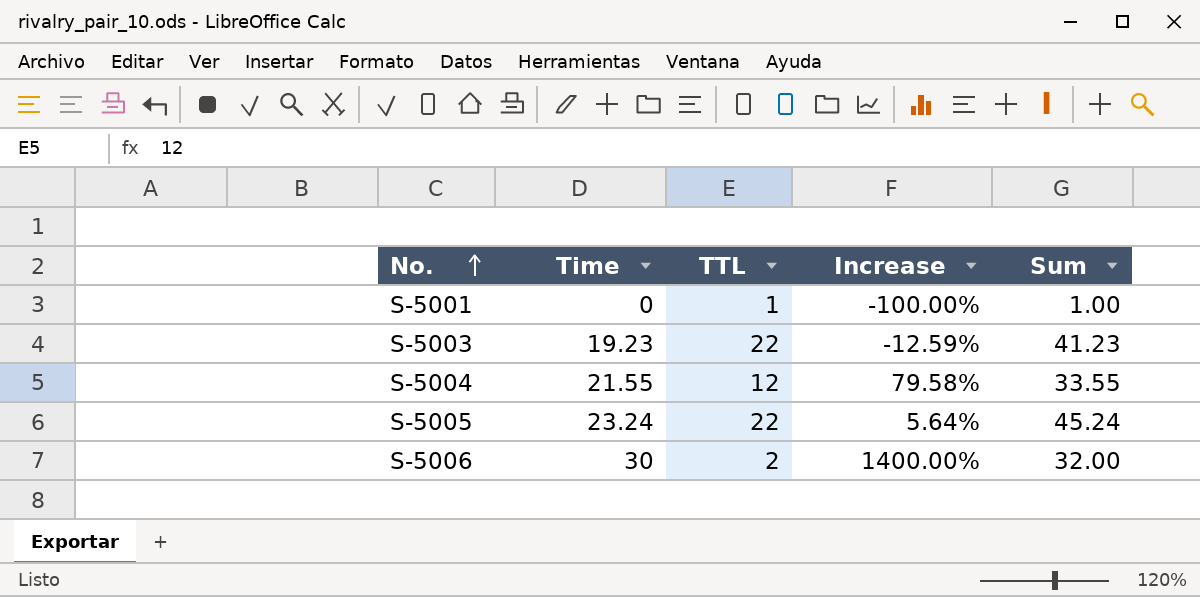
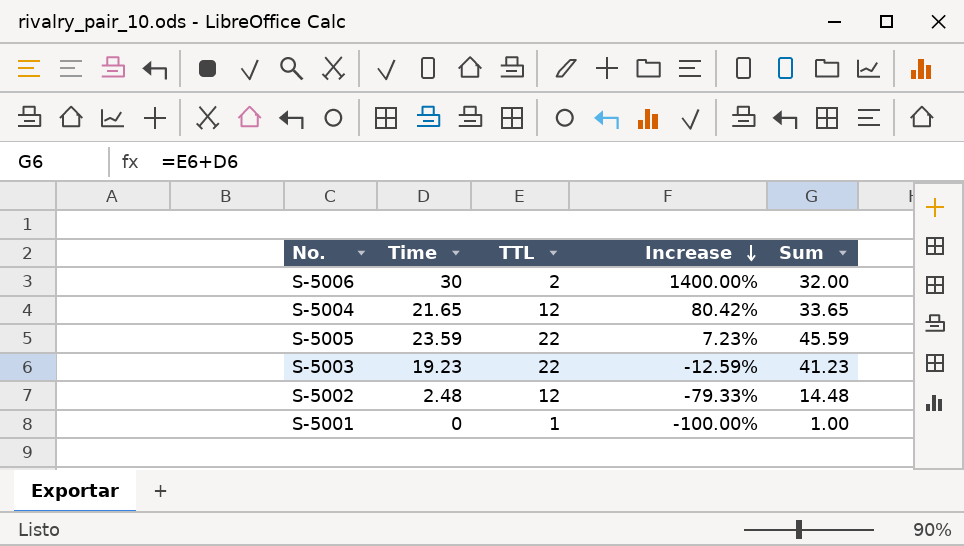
row order: No. ascending -> Increase descending
S-5004 | Time: 21.55 -> 21.65
S-5004 | Increase: 79.58% -> 80.42%
S-5004 | Sum: 33.55 -> 33.65
S-5005 | Time: 23.24 -> 23.59
S-5005 | Increase: 5.64% -> 7.23%
S-5005 | Sum: 45.24 -> 45.59
row S-5002: none -> 2.48 | 12 | -79.33% | 14.48

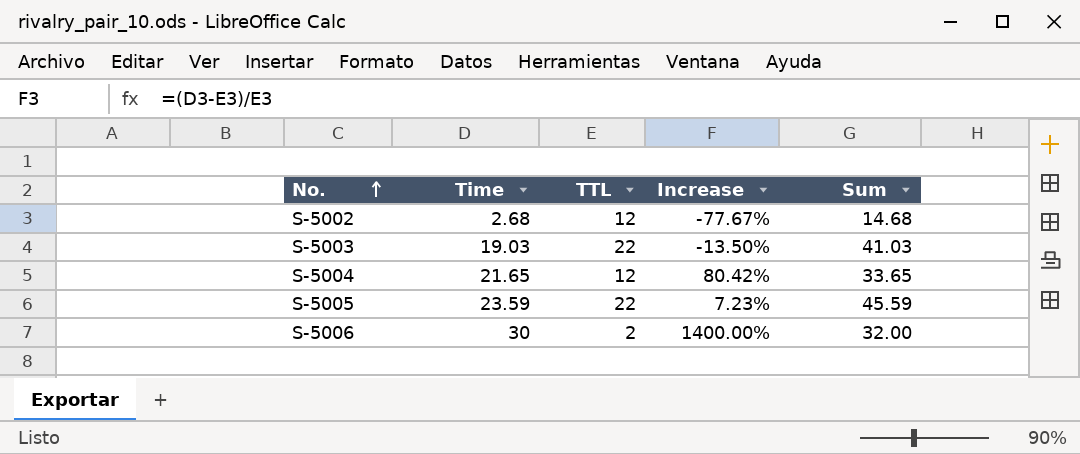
row order: Increase descending -> No. ascending
row S-5001: 0 | 1 | -100.00% | 1.00 -> none
S-5002 | Time: 2.48 -> 2.68
S-5002 | Increase: -79.33% -> -77.67%
S-5002 | Sum: 14.48 -> 14.68
S-5003 | Time: 19.23 -> 19.03
S-5003 | Increase: -12.59% -> -13.50%
S-5003 | Sum: 41.23 -> 41.03

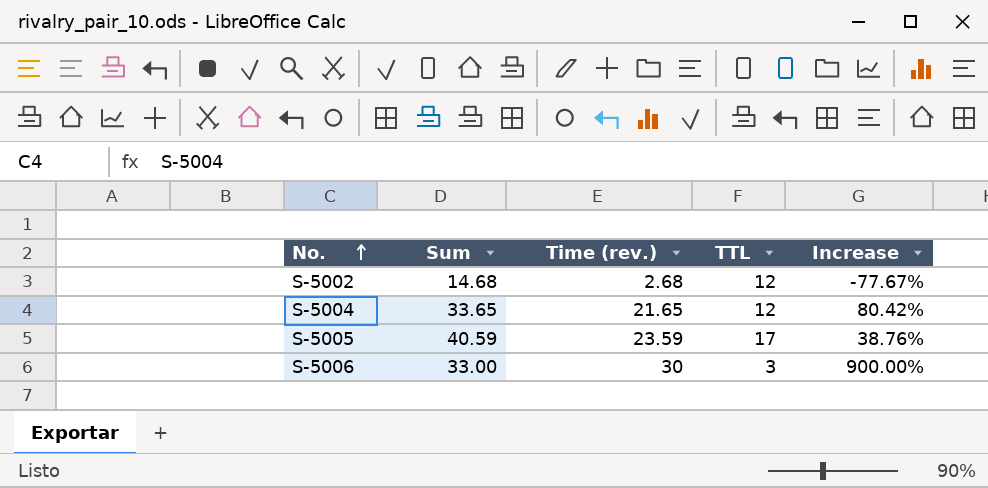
column Sum | position: 5 -> 2
column name: Time -> Time (rev.)
row S-5003: 19.03 | 22 | -13.50% | 41.03 -> none
S-5005 | Sum: 45.59 -> 40.59
S-5005 | TTL: 22 -> 17
S-5005 | Increase: 7.23% -> 38.76%
S-5006 | Sum: 32.00 -> 33.00
S-5006 | TTL: 2 -> 3
S-5006 | Increase: 1400.00% -> 900.00%

